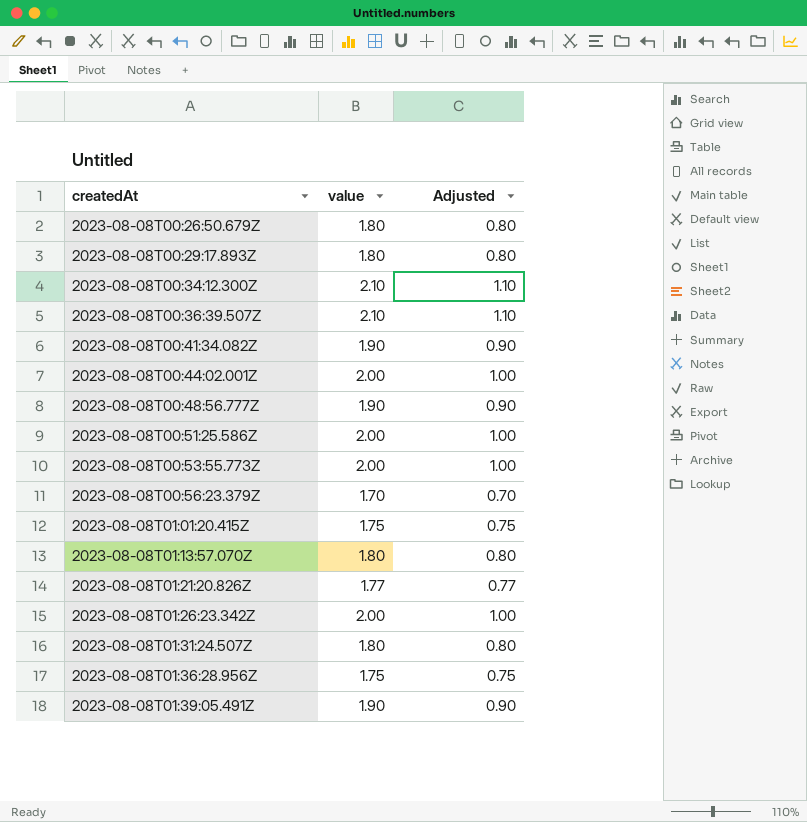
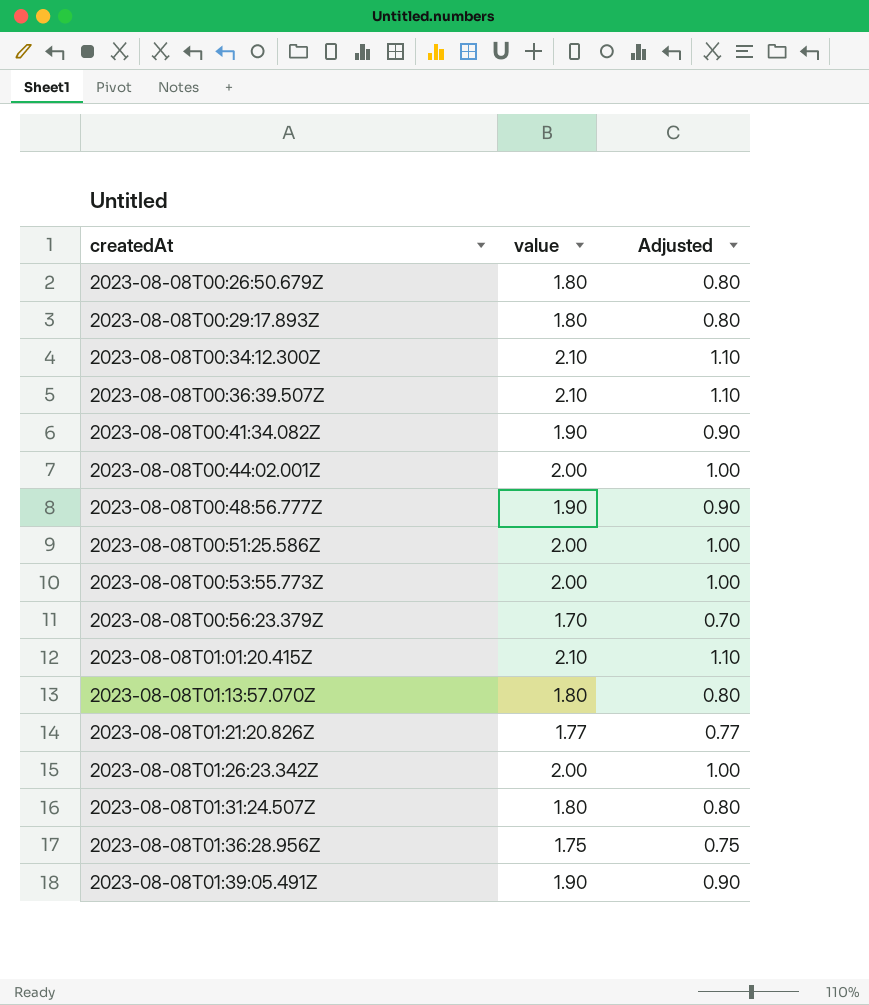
2023-08-08T01:01:20.415Z | value: 1.75 -> 2.10
2023-08-08T01:01:20.415Z | Adjusted: 0.75 -> 1.10

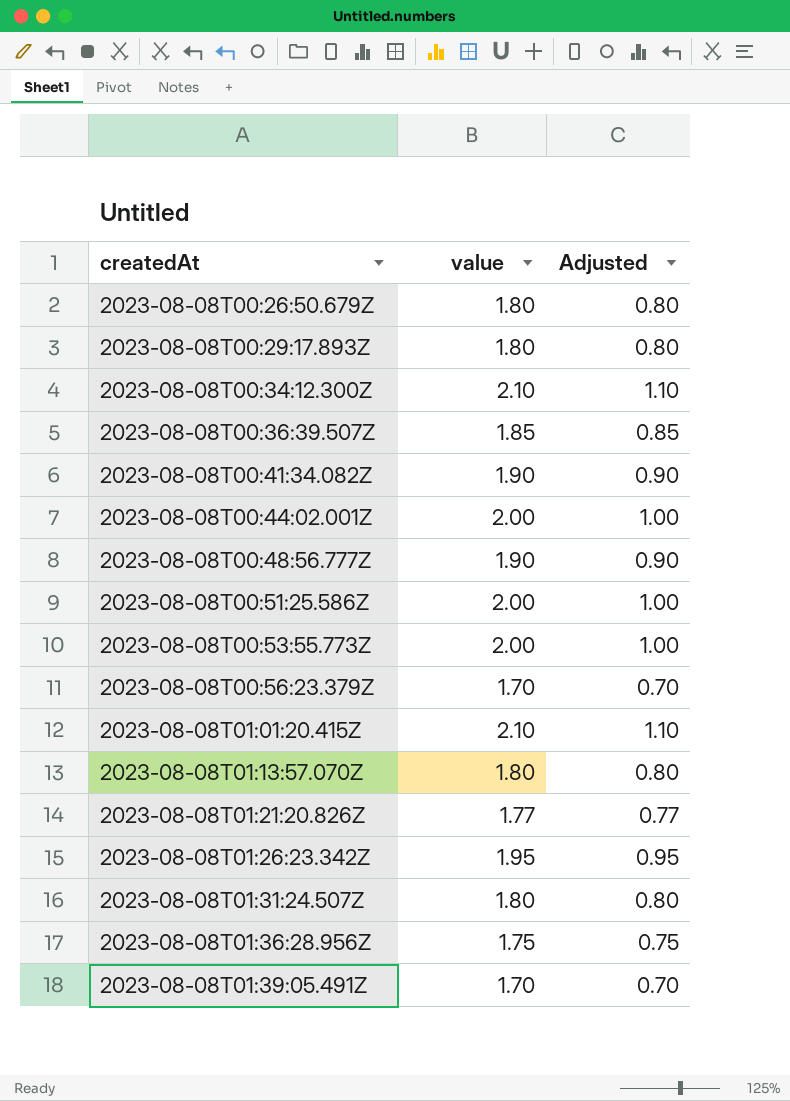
2023-08-08T00:36:39.507Z | value: 2.10 -> 1.85
2023-08-08T00:36:39.507Z | Adjusted: 1.10 -> 0.85
2023-08-08T01:26:23.342Z | value: 2.00 -> 1.95
2023-08-08T01:26:23.342Z | Adjusted: 1.00 -> 0.95
2023-08-08T01:39:05.491Z | value: 1.90 -> 1.70
2023-08-08T01:39:05.491Z | Adjusted: 0.90 -> 0.70

